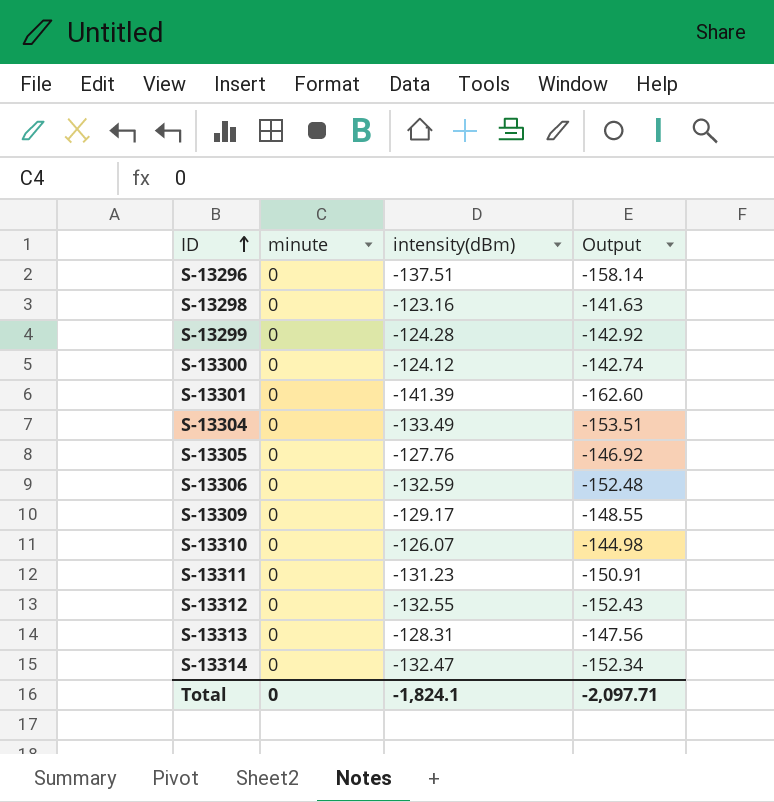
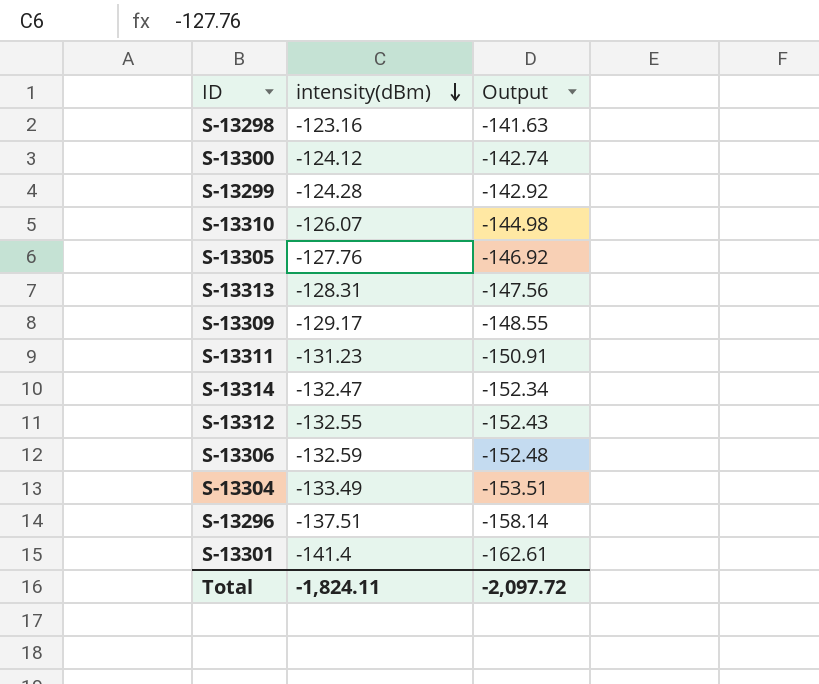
row order: ID ascending -> intensity(dBm) descending
column minute | position: 2 -> none
S-13301 | intensity(dBm): -141.39 -> -141.4
S-13301 | Output: -162.60 -> -162.61
Total | intensity(dBm): -1,824.1 -> -1,824.11
Total | Output: -2,097.71 -> -2,097.72

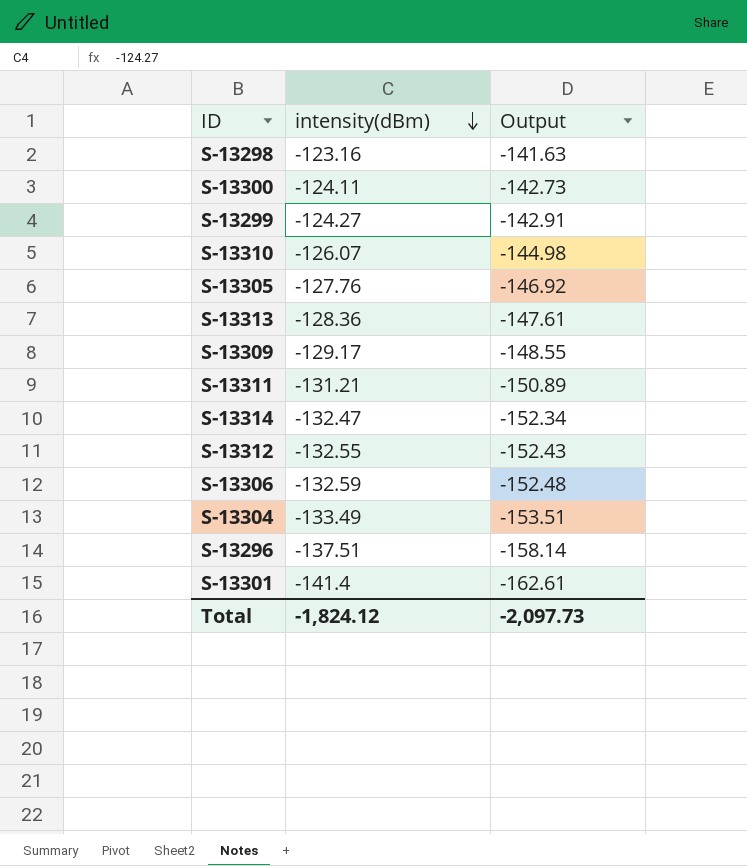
S-13300 | intensity(dBm): -124.12 -> -124.11
S-13300 | Output: -142.74 -> -142.73
S-13299 | intensity(dBm): -124.28 -> -124.27
S-13299 | Output: -142.92 -> -142.91
S-13313 | intensity(dBm): -128.31 -> -128.36
S-13313 | Output: -147.56 -> -147.61
S-13311 | intensity(dBm): -131.23 -> -131.21
S-13311 | Output: -150.91 -> -150.89
Total | intensity(dBm): -1,824.11 -> -1,824.12
Total | Output: -2,097.72 -> -2,097.73

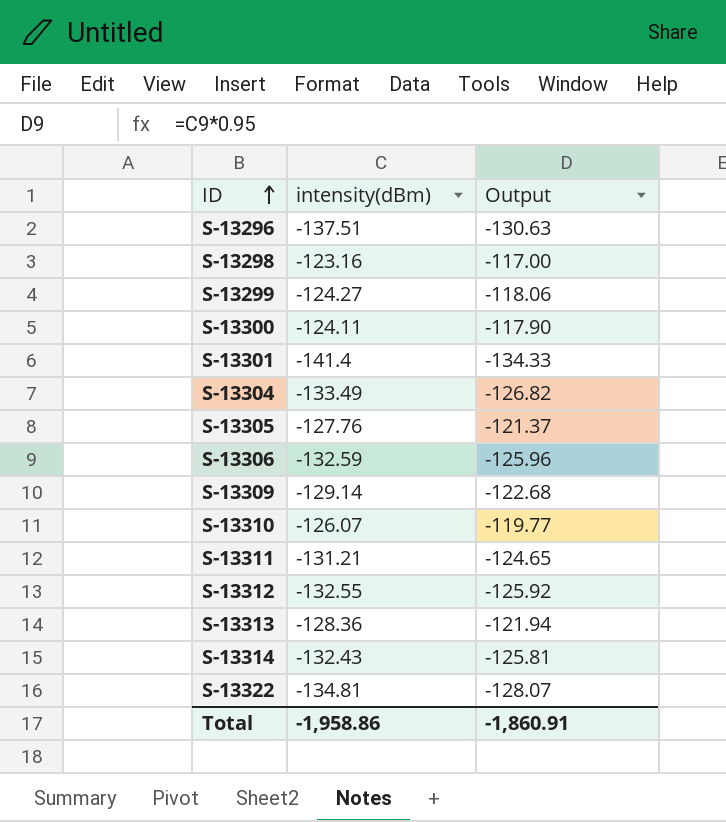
row order: intensity(dBm) descending -> ID ascending
column Output | formula: [intensity(dBm)] * 1.15 -> [intensity(dBm)] * 0.95
S-13309 | intensity(dBm): -129.17 -> -129.14
S-13314 | intensity(dBm): -132.47 -> -132.43
row S-13322: none -> -134.81 | -128.07
Total | intensity(dBm): -1,824.12 -> -1,958.86
Total | Output: -2,097.73 -> -1,860.91

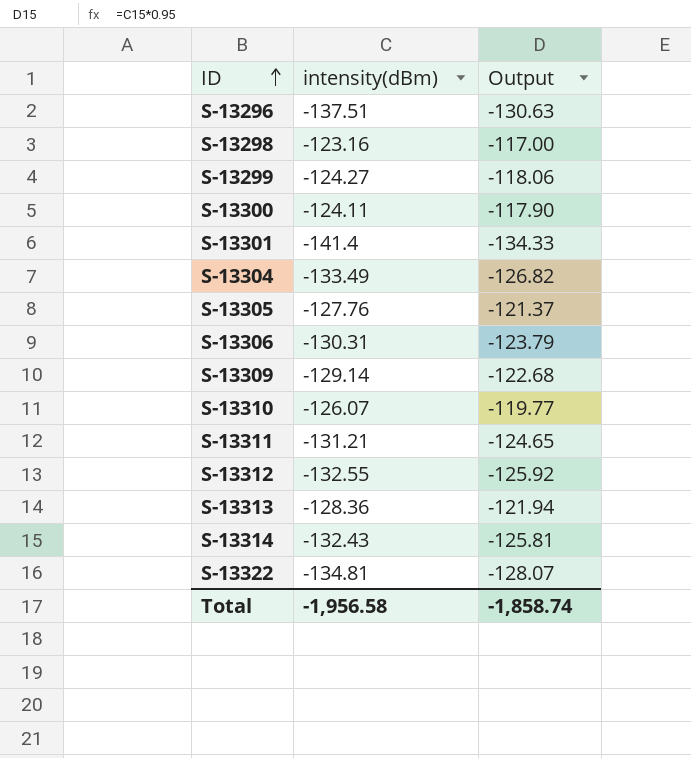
S-13306 | intensity(dBm): -132.59 -> -130.31
S-13306 | Output: -125.96 -> -123.79
Total | intensity(dBm): -1,958.86 -> -1,956.58
Total | Output: -1,860.91 -> -1,858.74

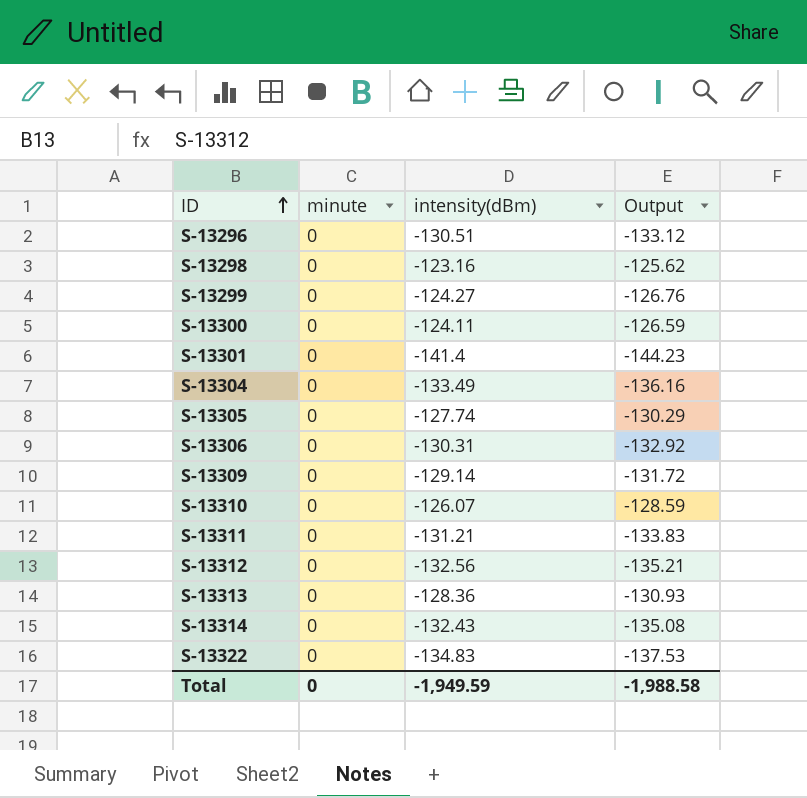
column minute | position: none -> 2
column Output | formula: [intensity(dBm)] * 0.95 -> [intensity(dBm)] * 1.02
S-13296 | intensity(dBm): -137.51 -> -130.51
S-13305 | intensity(dBm): -127.76 -> -127.74
S-13312 | intensity(dBm): -132.55 -> -132.56
S-13322 | intensity(dBm): -134.81 -> -134.83
Total | intensity(dBm): -1,956.58 -> -1,949.59
Total | Output: -1,858.74 -> -1,988.58

